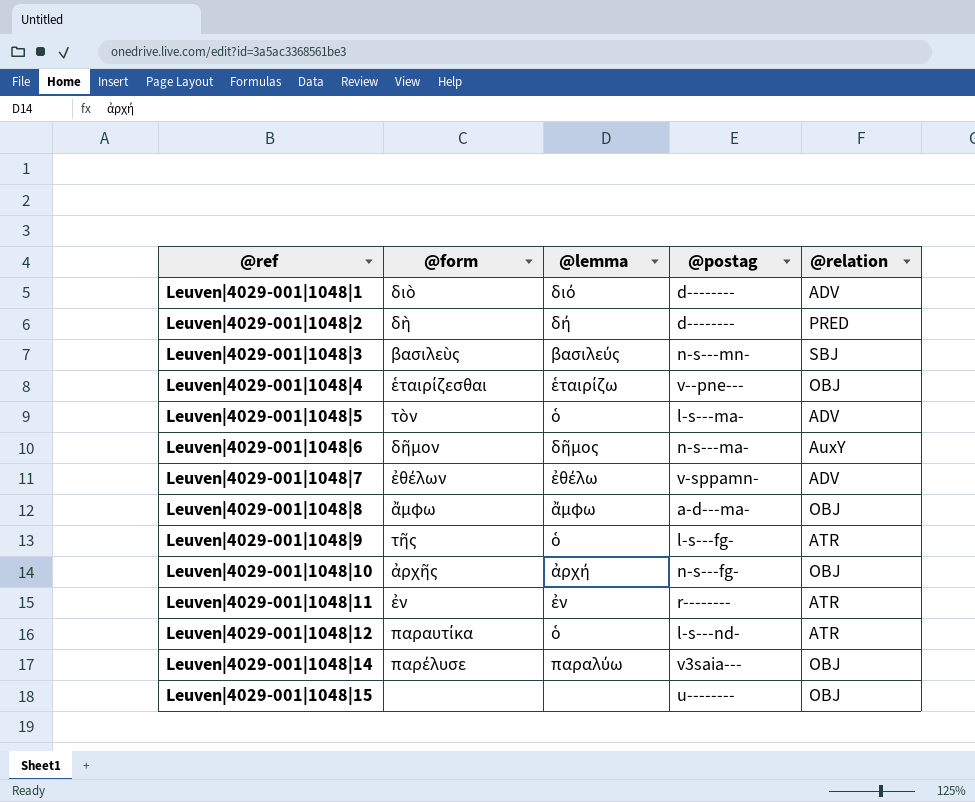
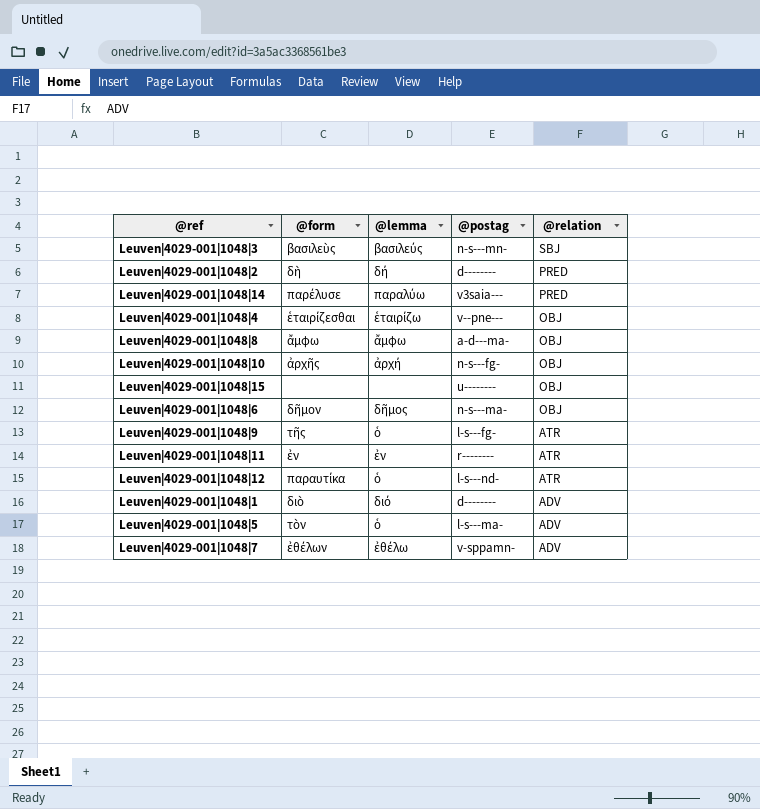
row order: @ref ascending -> @relation descending
Leuven|4029-001|1048|14 | @relation: OBJ -> PRED
Leuven|4029-001|1048|6 | @relation: AuxY -> OBJ

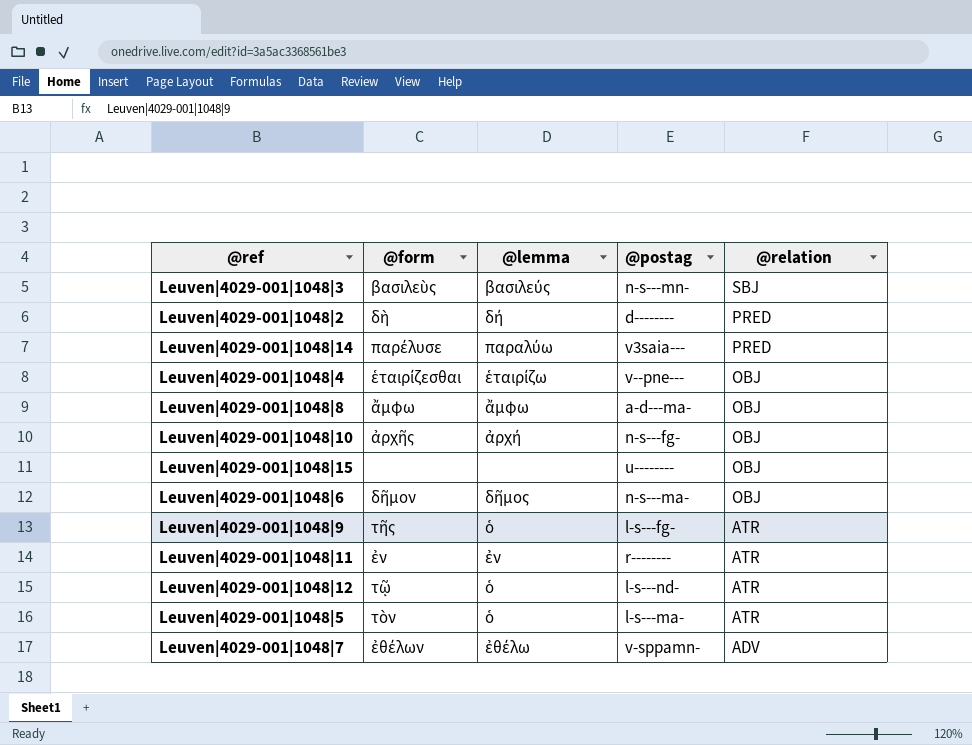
row Leuven|4029-001|1048|1: διὸ | διό | d-------- | ADV -> none
Leuven|4029-001|1048|12 | @form: παραυτίκα -> τῷ
Leuven|4029-001|1048|5 | @relation: ADV -> ATR

